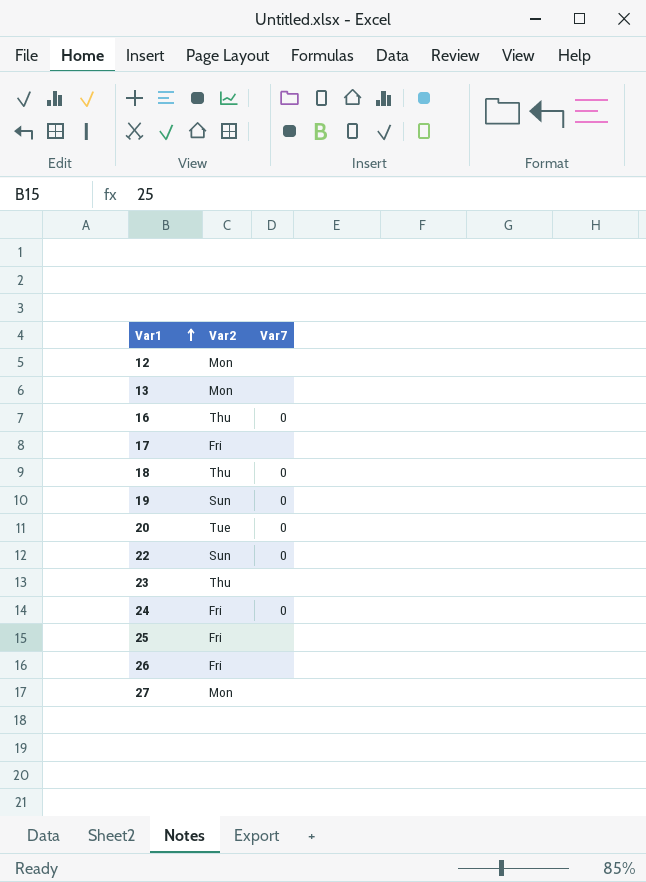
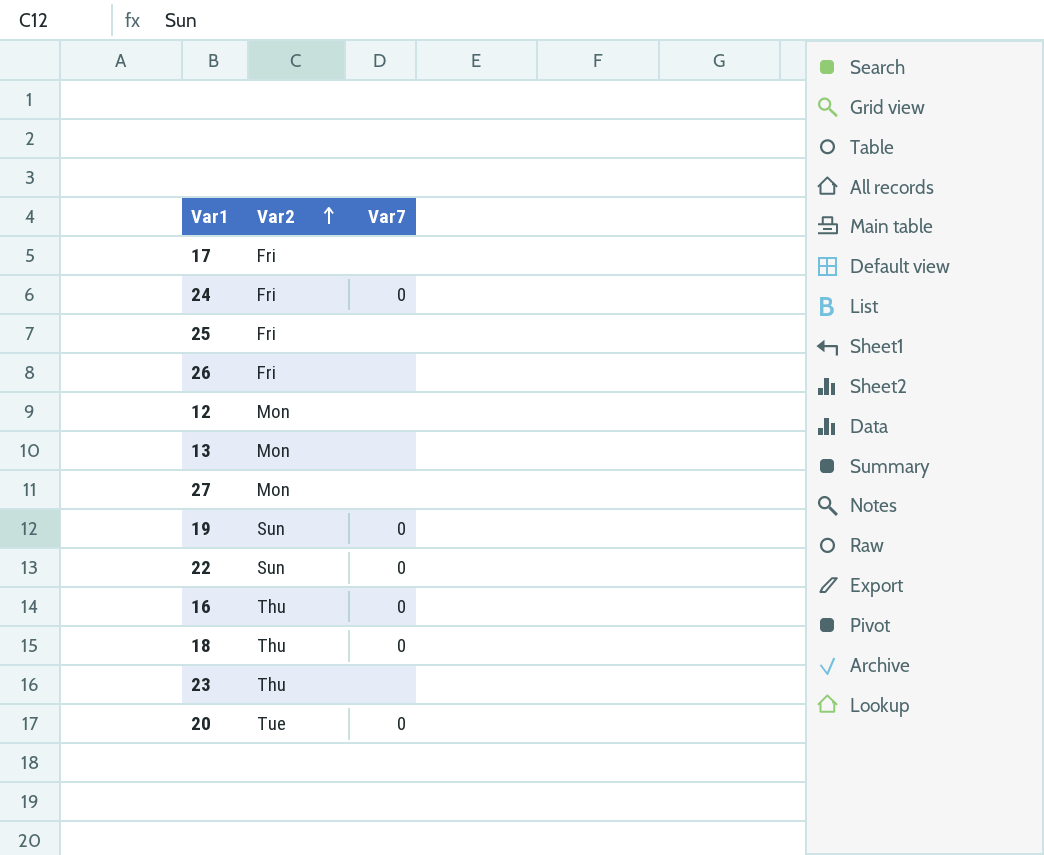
row order: Var1 ascending -> Var2 ascending

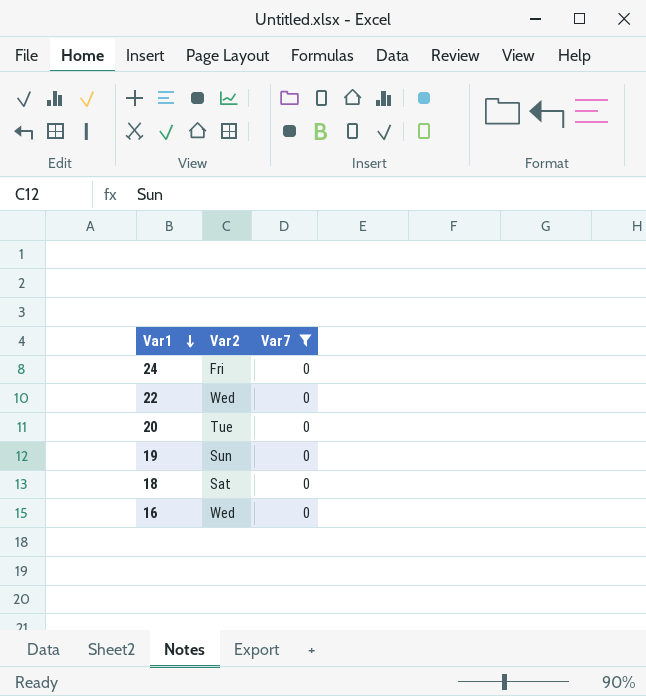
filter: none -> Var7 = 0
row order: Var2 ascending -> Var1 descending
22 | Var2: Sun -> Wed
18 | Var2: Thu -> Sat
16 | Var2: Thu -> Wed

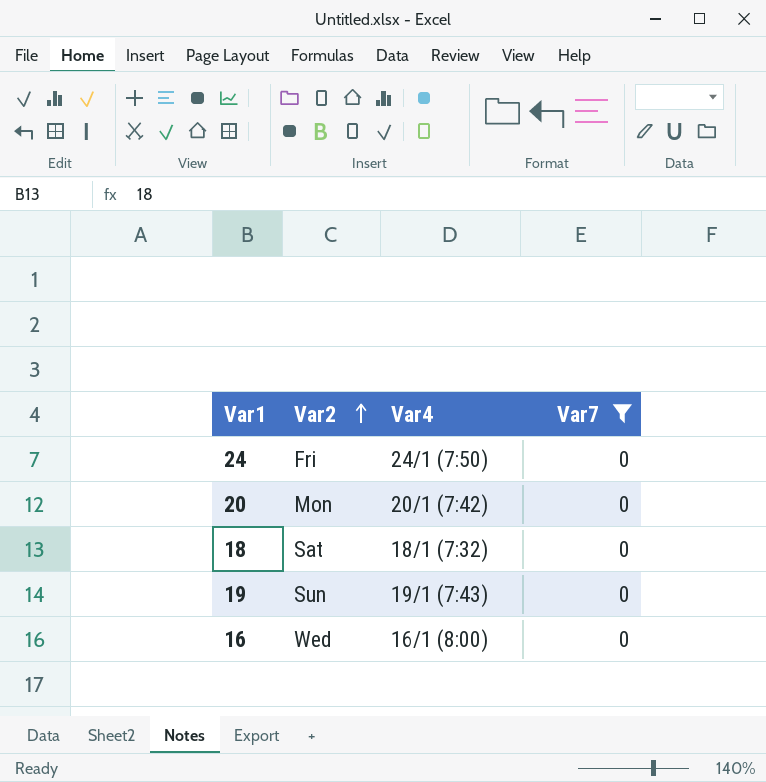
row order: Var1 descending -> Var2 ascending
column Var4 | position: none -> 3
row 22: Wed | 0 -> none
20 | Var2: Tue -> Mon

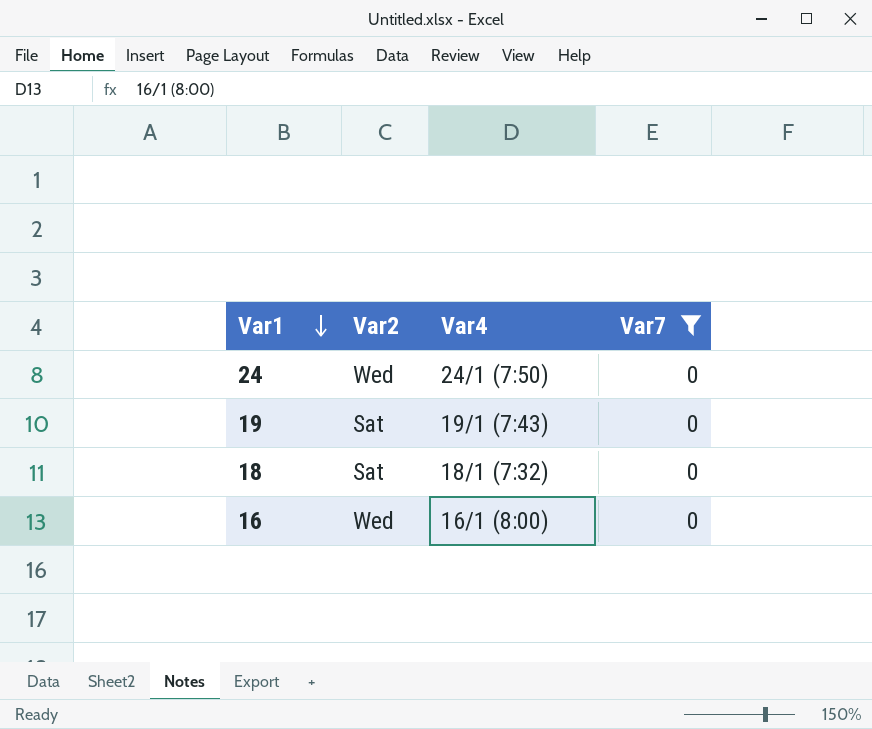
row order: Var2 ascending -> Var1 descending
row 20: Mon | 20/1 (7:42) | 0 -> none
24 | Var2: Fri -> Wed
19 | Var2: Sun -> Sat

